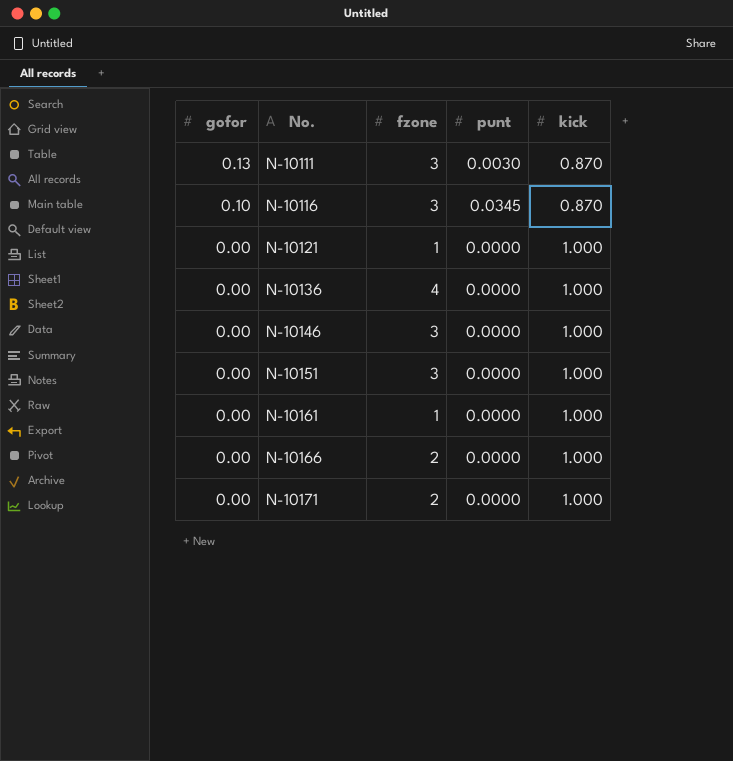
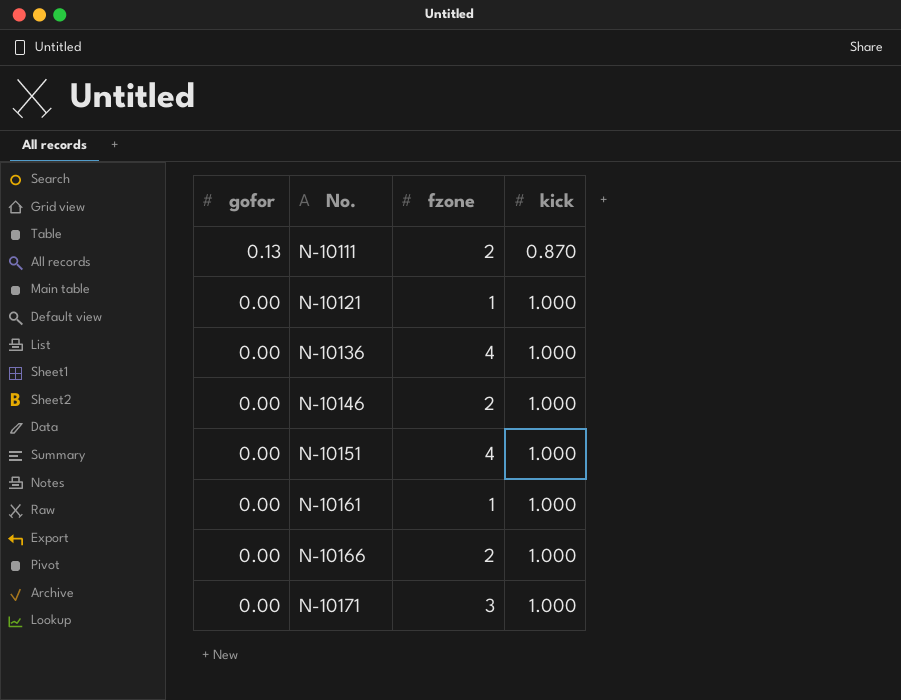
column punt | position: 4 -> none
row N-10116: 0.10 | 3 | 0.0345 | 0.870 -> none
N-10111 | fzone: 3 -> 2
N-10146 | fzone: 3 -> 2
N-10151 | fzone: 3 -> 4
N-10171 | fzone: 2 -> 3

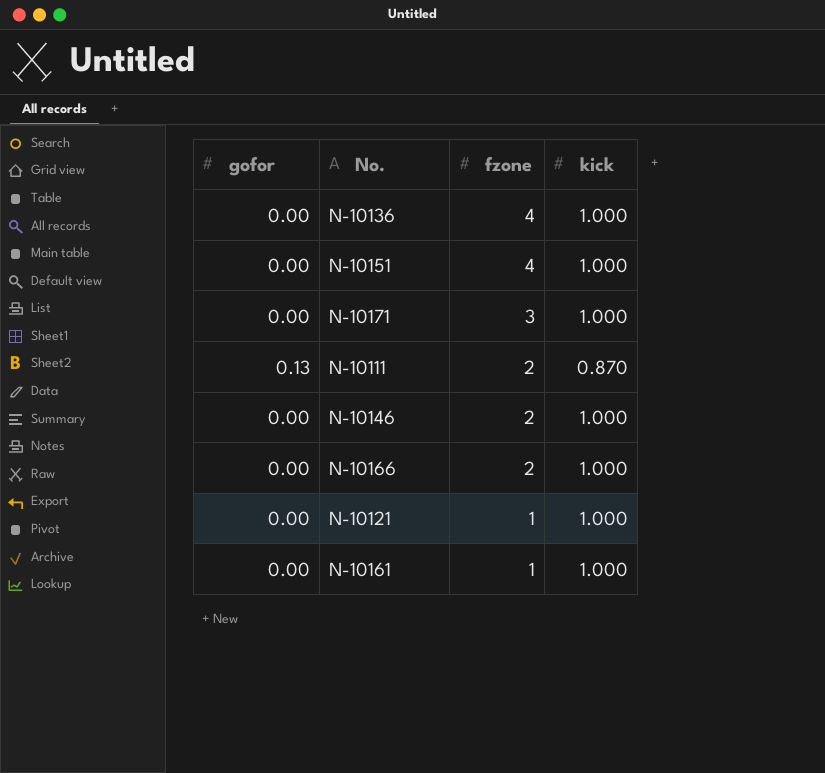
row order: gofor descending -> fzone descending

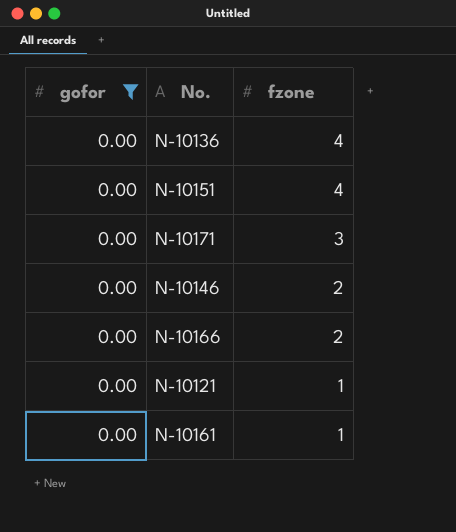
filter: none -> gofor = 0.00
column kick | position: 4 -> none

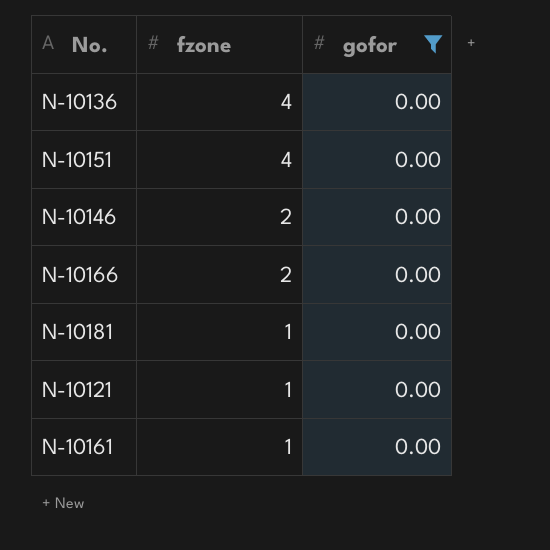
column gofor | position: 1 -> 3
row N-10171: 0.00 | 3 -> none
row N-10181: none -> 1 | 0.00

